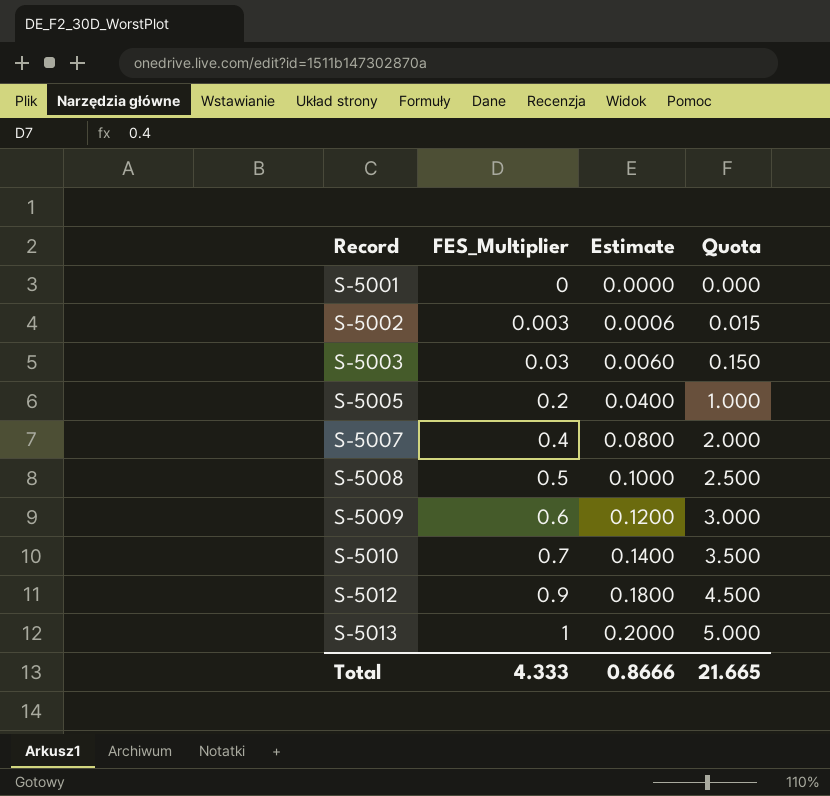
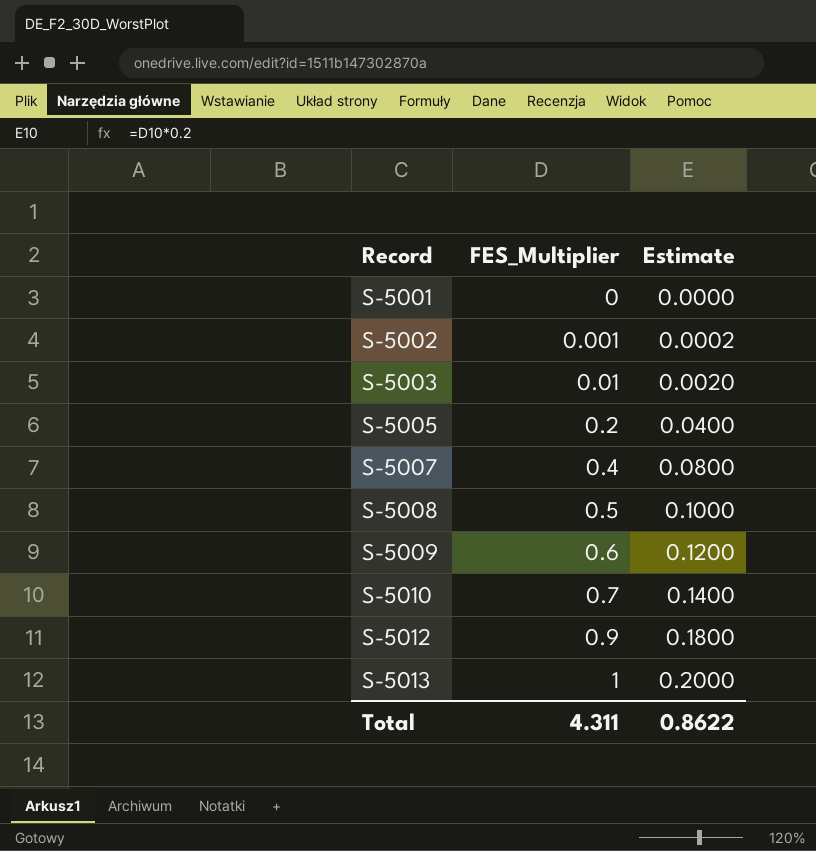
column Quota | formula: [FES_Multiplier] * 5 -> none
S-5002 | FES_Multiplier: 0.003 -> 0.001
S-5002 | Estimate: 0.0006 -> 0.0002
S-5003 | FES_Multiplier: 0.03 -> 0.01
S-5003 | Estimate: 0.0060 -> 0.0020
Total | FES_Multiplier: 4.333 -> 4.311
Total | Estimate: 0.8666 -> 0.8622

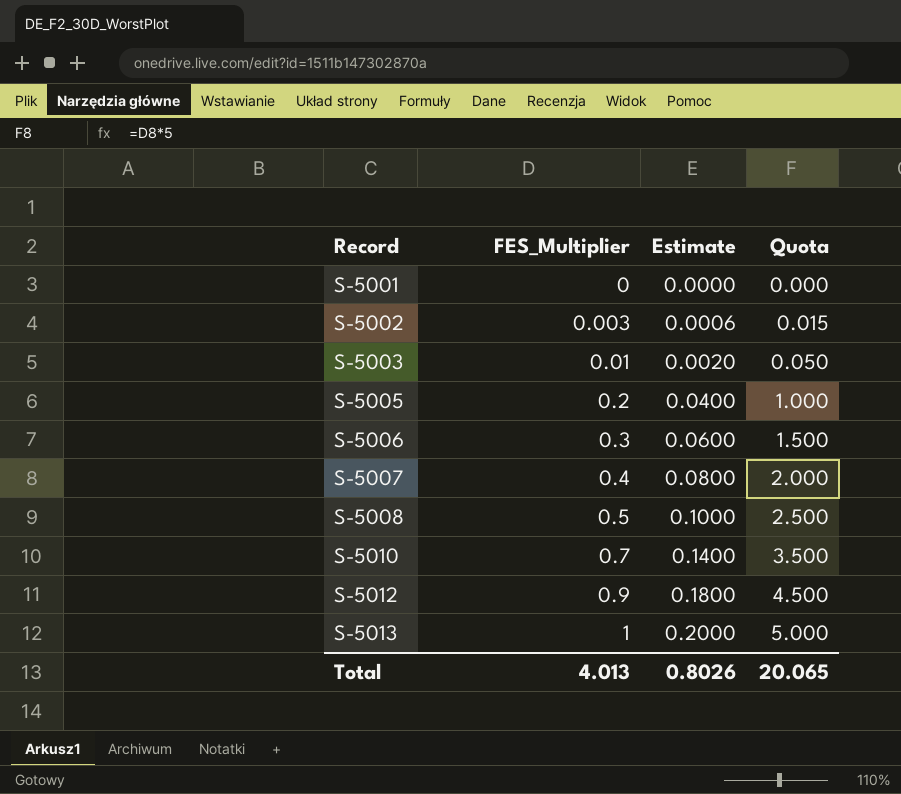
column Quota | formula: none -> [FES_Multiplier] * 5
row S-5009: 0.6 | 0.1200 -> none
S-5002 | FES_Multiplier: 0.001 -> 0.003
S-5002 | Estimate: 0.0002 -> 0.0006
row S-5006: none -> 0.3 | 0.0600 | 1.500
Total | FES_Multiplier: 4.311 -> 4.013
Total | Estimate: 0.8622 -> 0.8026

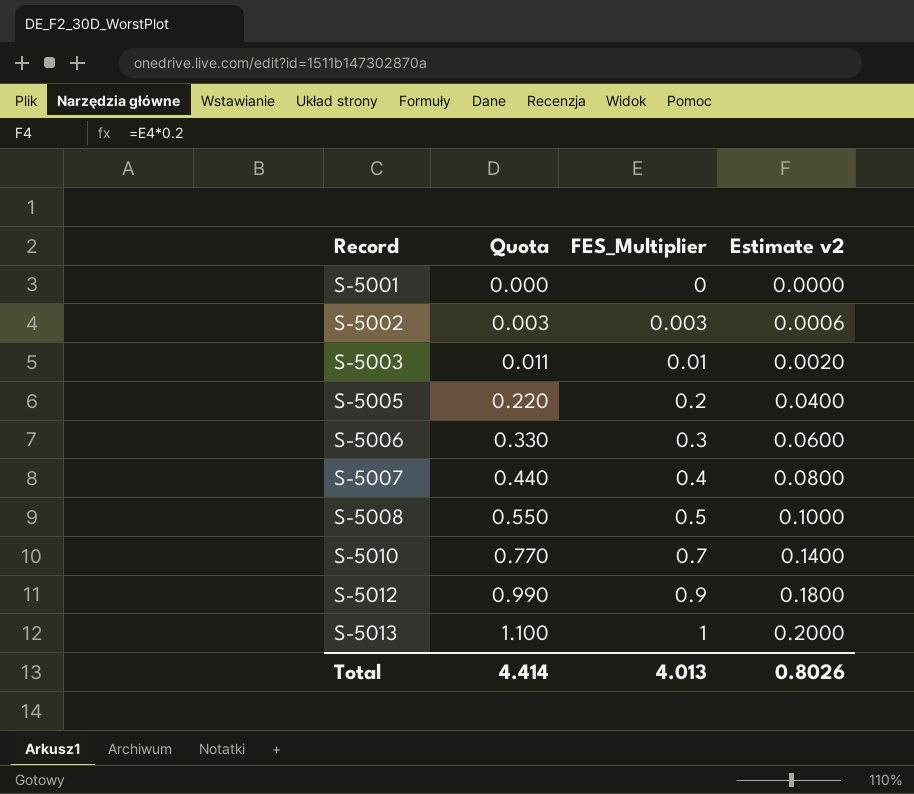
column Quota | formula: [FES_Multiplier] * 5 -> [FES_Multiplier] * 1.1
column Quota | position: 4 -> 2
column name: Estimate -> Estimate v2
Total | Quota: 20.065 -> 4.414

